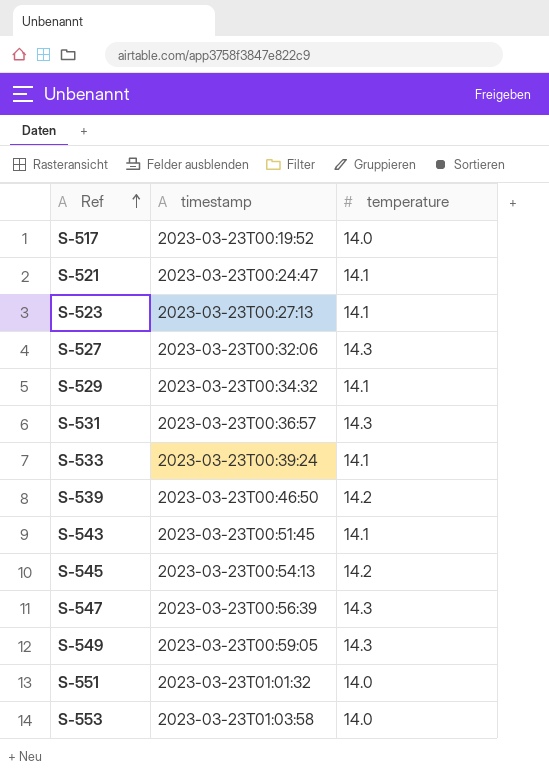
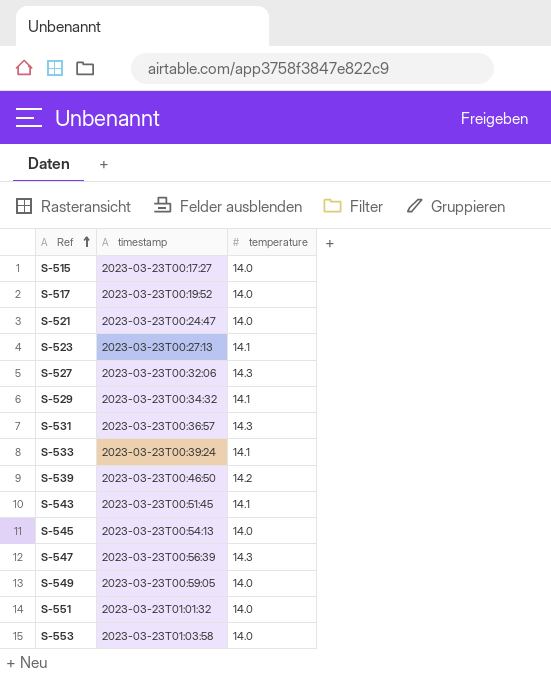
row S-515: none -> 2023-03-23T00:17:27 | 14.0
S-521 | temperature: 14.1 -> 14.0
S-545 | temperature: 14.2 -> 14.0
S-549 | temperature: 14.3 -> 14.0

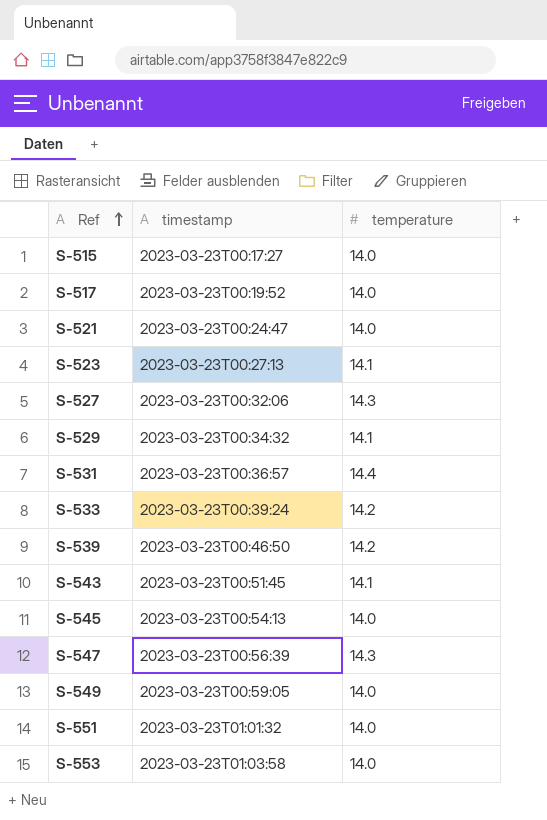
S-531 | temperature: 14.3 -> 14.4
S-533 | temperature: 14.1 -> 14.2

